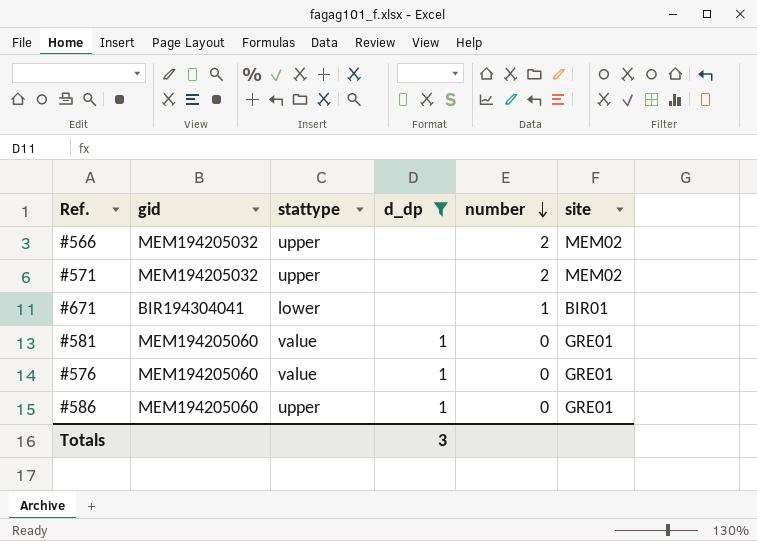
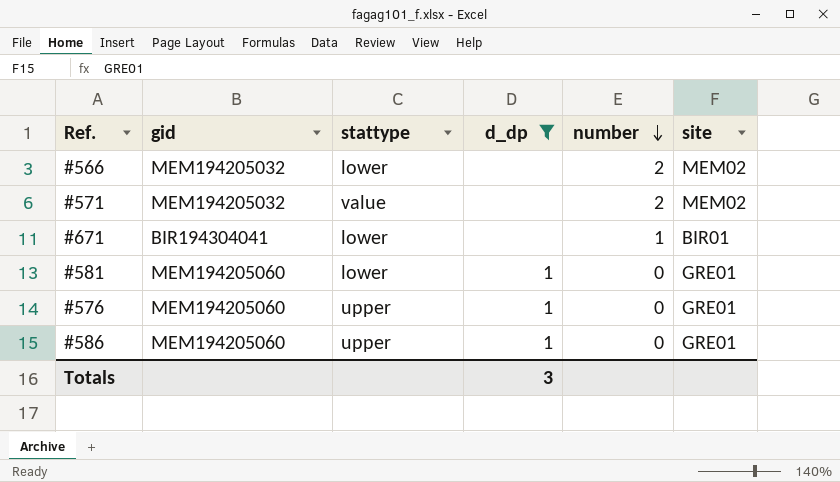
#566 | stattype: upper -> lower
#571 | stattype: upper -> value
#581 | stattype: value -> lower
#576 | stattype: value -> upper

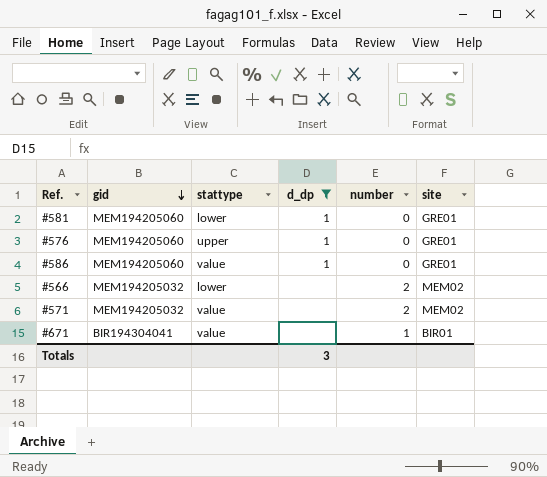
row order: number descending -> gid descending
#586 | stattype: upper -> value
#671 | stattype: lower -> value

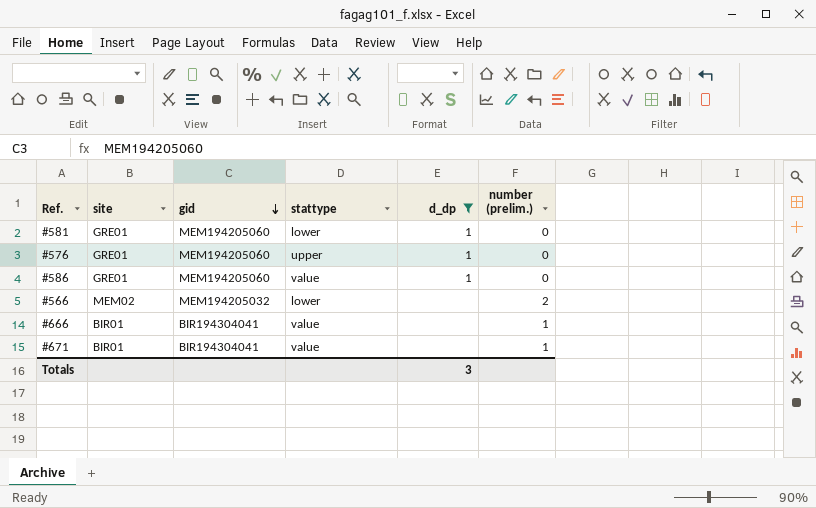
column site | position: 6 -> 2
column name: number -> number (prelim.)
row #571: MEM194205032 | value | none | 2 | MEM02 -> none
row #666: none -> BIR01 | BIR194304041 | value | none | 1

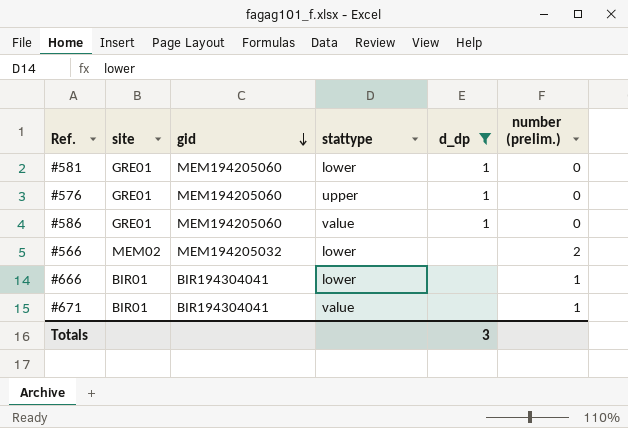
#666 | stattype: value -> lower

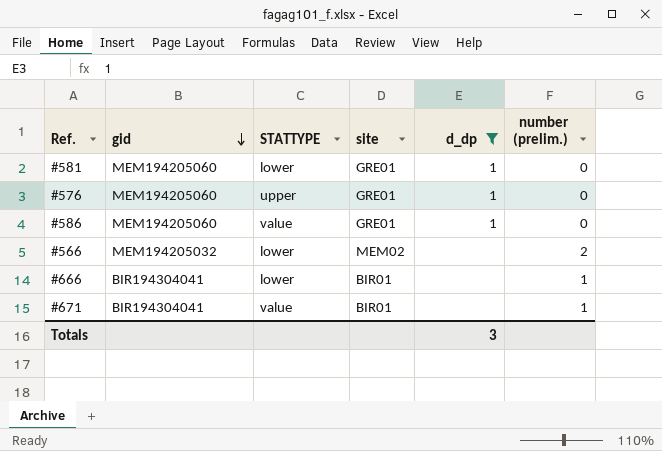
column name: stattype -> STATTYPE
column site | position: 2 -> 4

